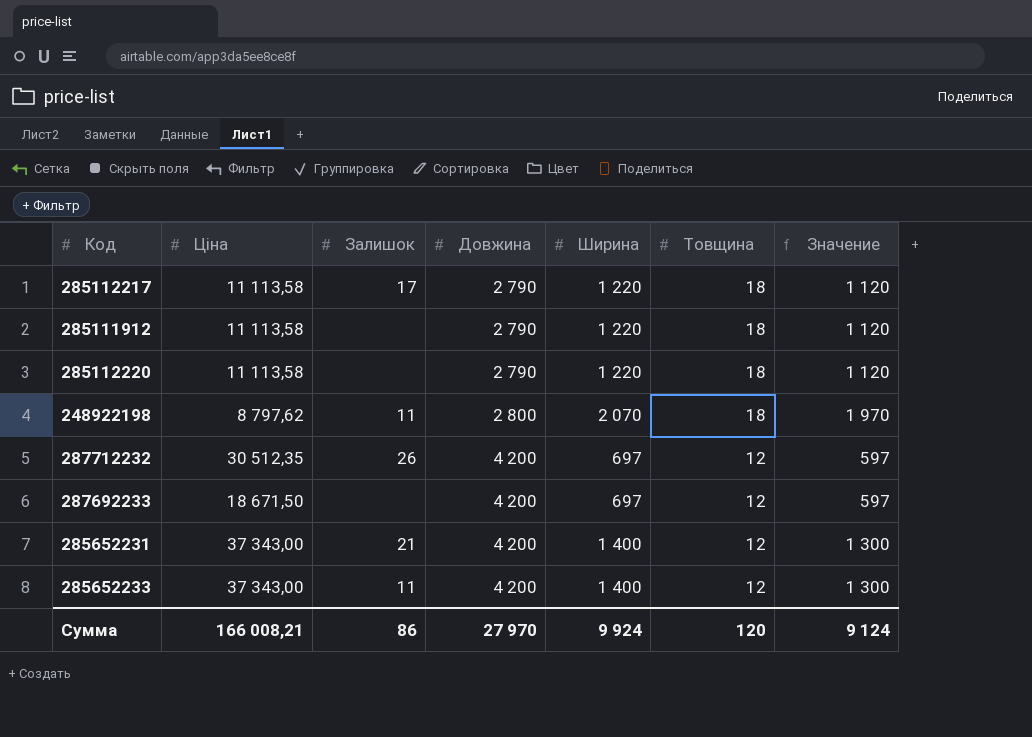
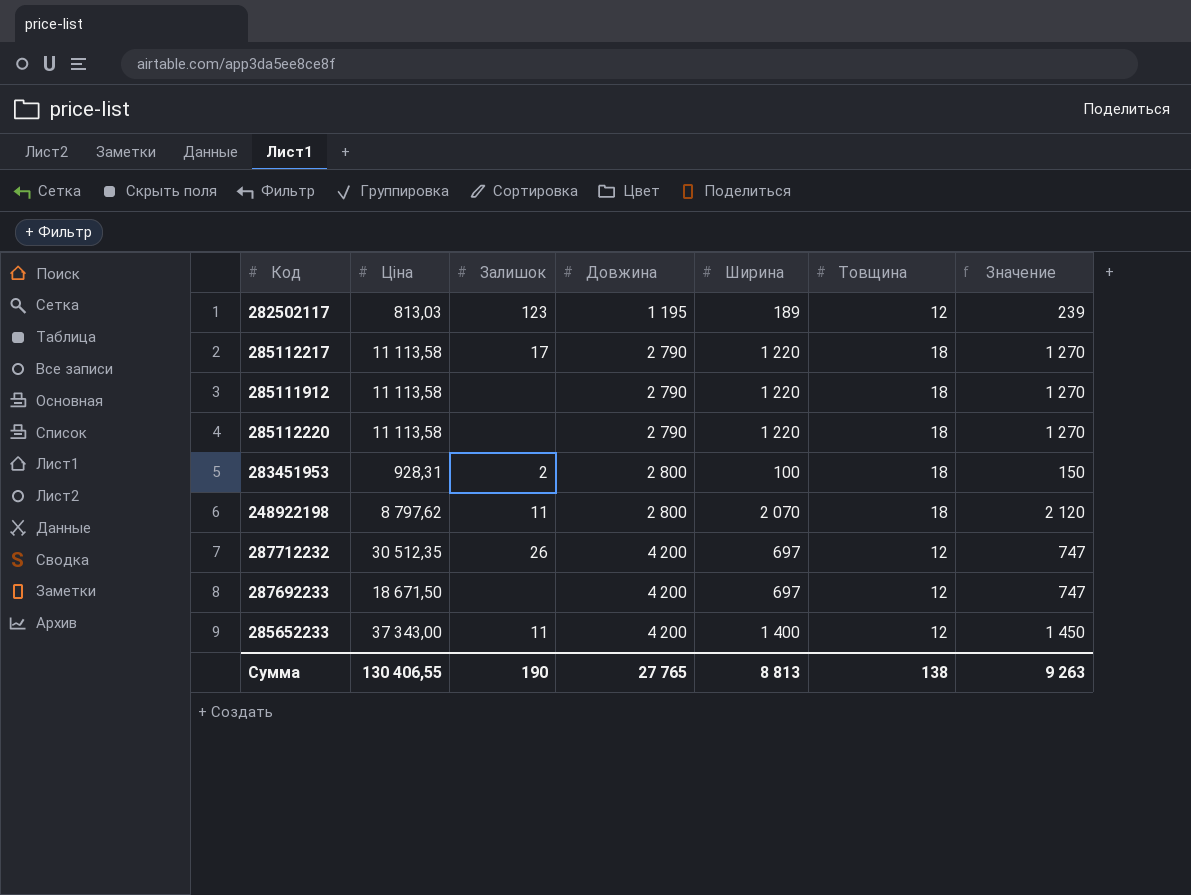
column Значение | formula: [Ширина] - 100 -> [Ширина] + 50
row 285652231: 37 343,00 | 21 | 4 200 | 1 400 | 12 | 1 300 -> none
row 282502117: none -> 813,03 | 123 | 1 195 | 189 | 12 | 239
row 283451953: none -> 928,31 | 2 | 2 800 | 100 | 18 | 150
Сумма | Ціна: 166 008,21 -> 130 406,55
Сумма | Залишок: 86 -> 190
Сумма | Довжина: 27 970 -> 27 765
Сумма | Ширина: 9 924 -> 8 813
Сумма | Товщина: 120 -> 138
Сумма | Значение: 9 124 -> 9 263

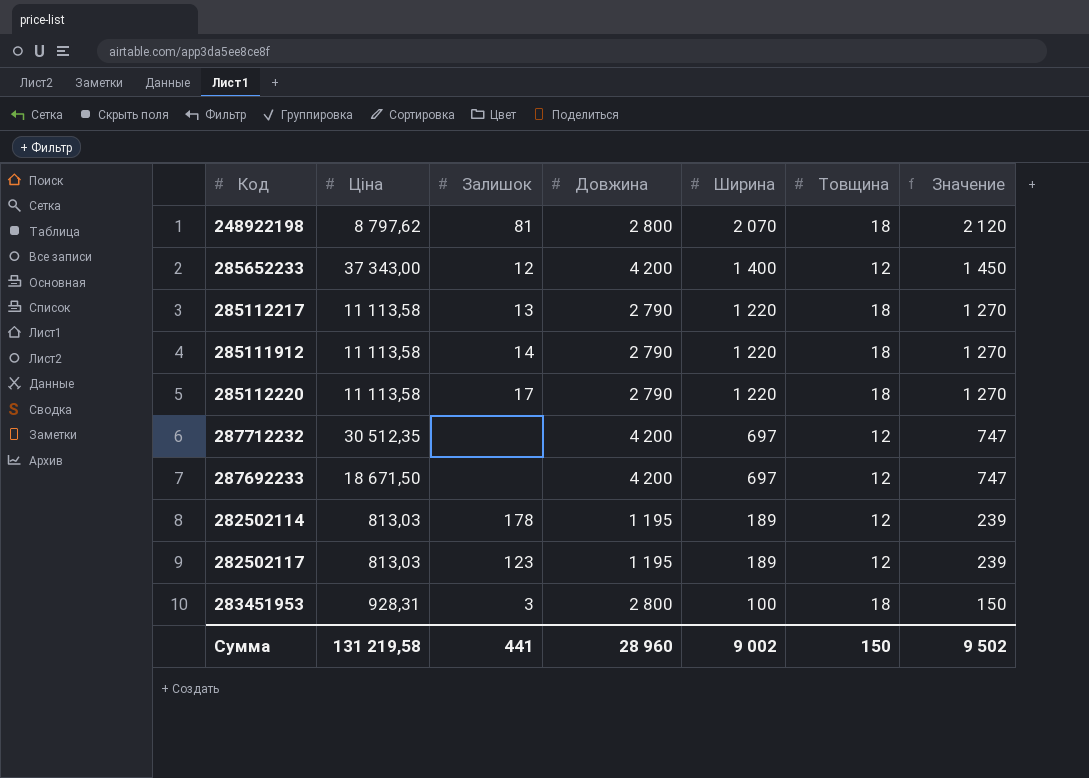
row order: Довжина ascending -> Ширина descending
248922198 | Залишок: 11 -> 81
285652233 | Залишок: 11 -> 12
285112217 | Залишок: 17 -> 13
285111912 | Залишок: none -> 14
285112220 | Залишок: none -> 17
287712232 | Залишок: 26 -> none
row 282502114: none -> 813,03 | 178 | 1 195 | 189 | 12 | 239
283451953 | Залишок: 2 -> 3
Сумма | Ціна: 130 406,55 -> 131 219,58
Сумма | Залишок: 190 -> 441
Сумма | Довжина: 27 765 -> 28 960
Сумма | Ширина: 8 813 -> 9 002
Сумма | Товщина: 138 -> 150
Сумма | Значение: 9 263 -> 9 502

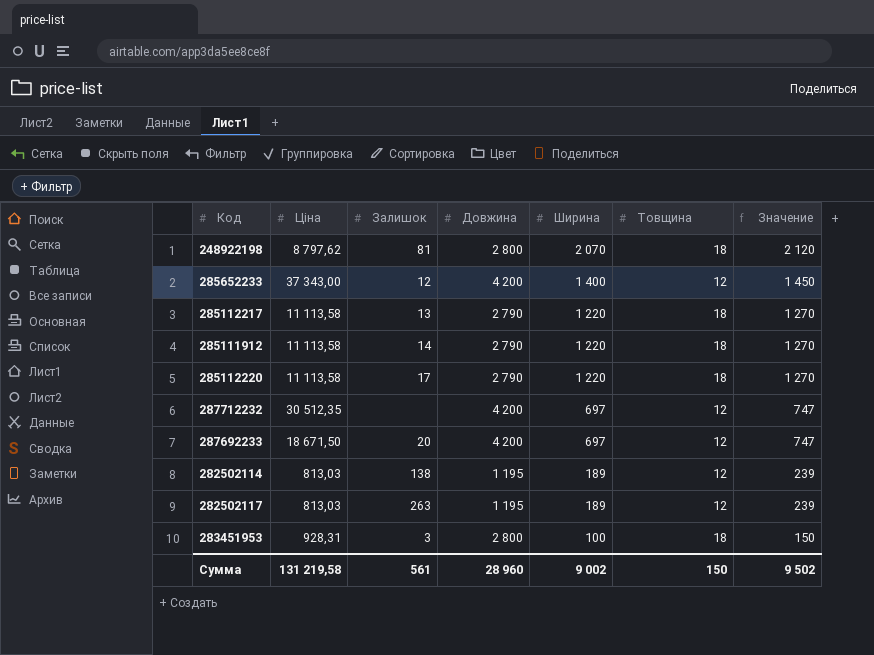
287692233 | Залишок: none -> 20
282502114 | Залишок: 178 -> 138
282502117 | Залишок: 123 -> 263
Сумма | Залишок: 441 -> 561

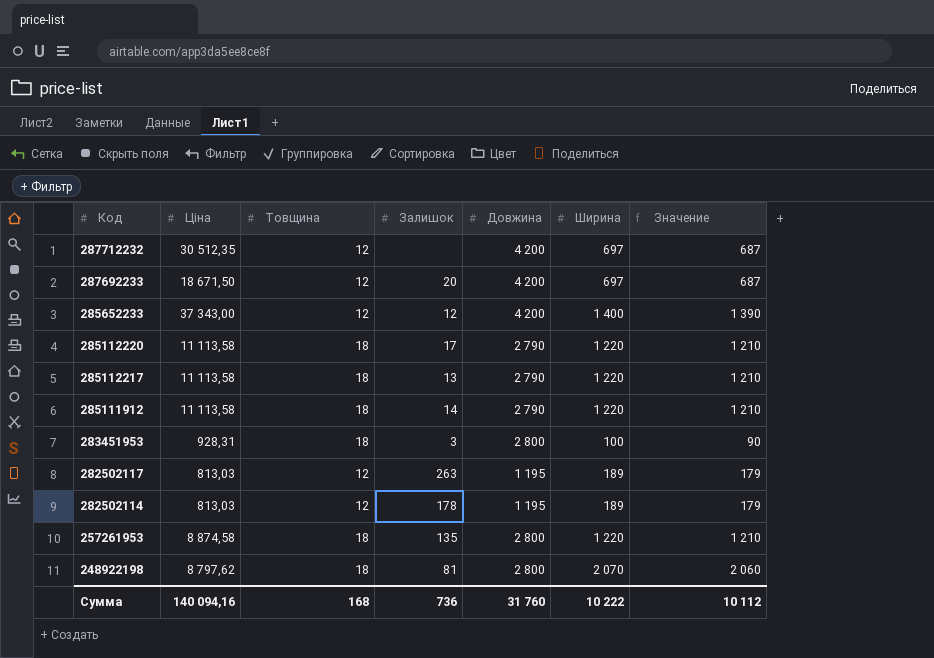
row order: Ширина descending -> Код descending
column Товщина | position: 6 -> 3
column Значение | formula: [Ширина] + 50 -> [Ширина] - 10
282502114 | Залишок: 138 -> 178
row 257261953: none -> 8 874,58 | 18 | 135 | 2 800 | 1 220 | 1 210
Сумма | Ціна: 131 219,58 -> 140 094,16
Сумма | Товщина: 150 -> 168
Сумма | Залишок: 561 -> 736
Сумма | Довжина: 28 960 -> 31 760
Сумма | Ширина: 9 002 -> 10 222
Сумма | Значение: 9 502 -> 10 112

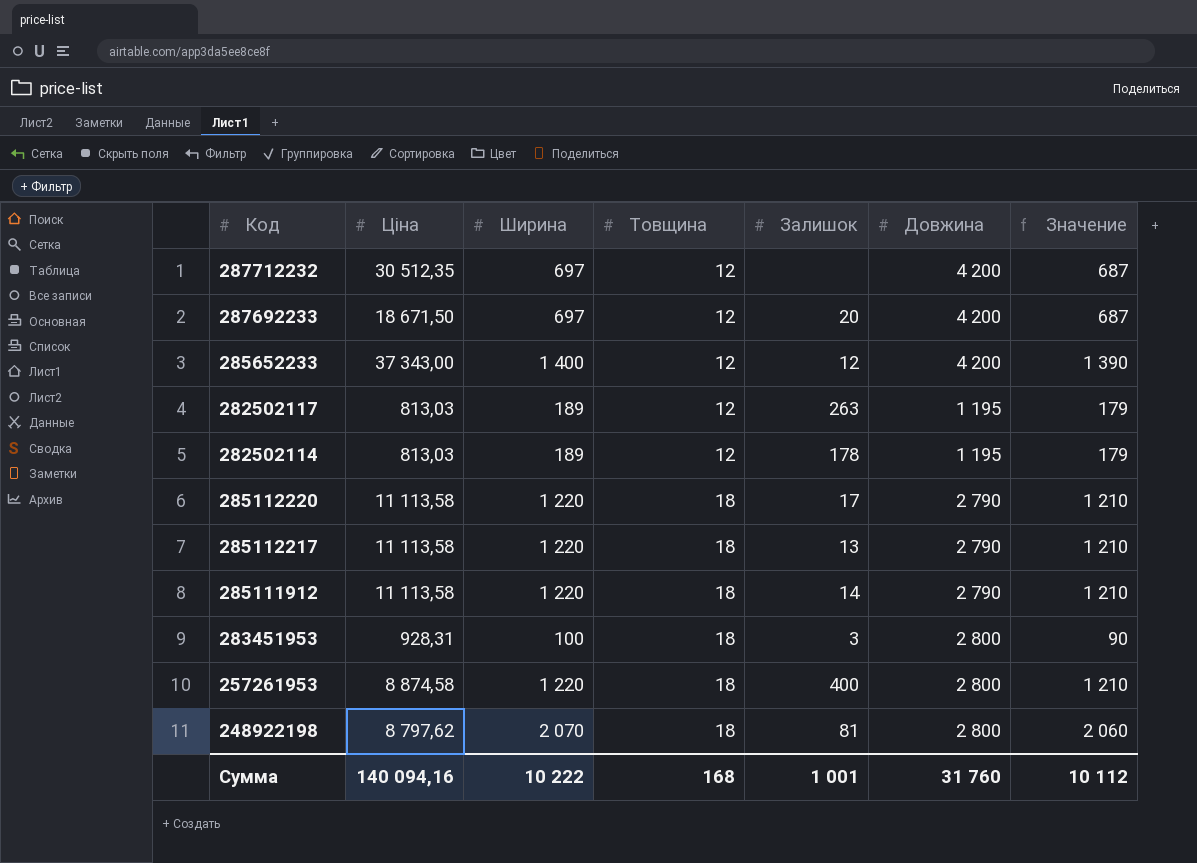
row order: Код descending -> Товщина ascending
column Ширина | position: 6 -> 3
257261953 | Залишок: 135 -> 400
Сумма | Залишок: 736 -> 1 001

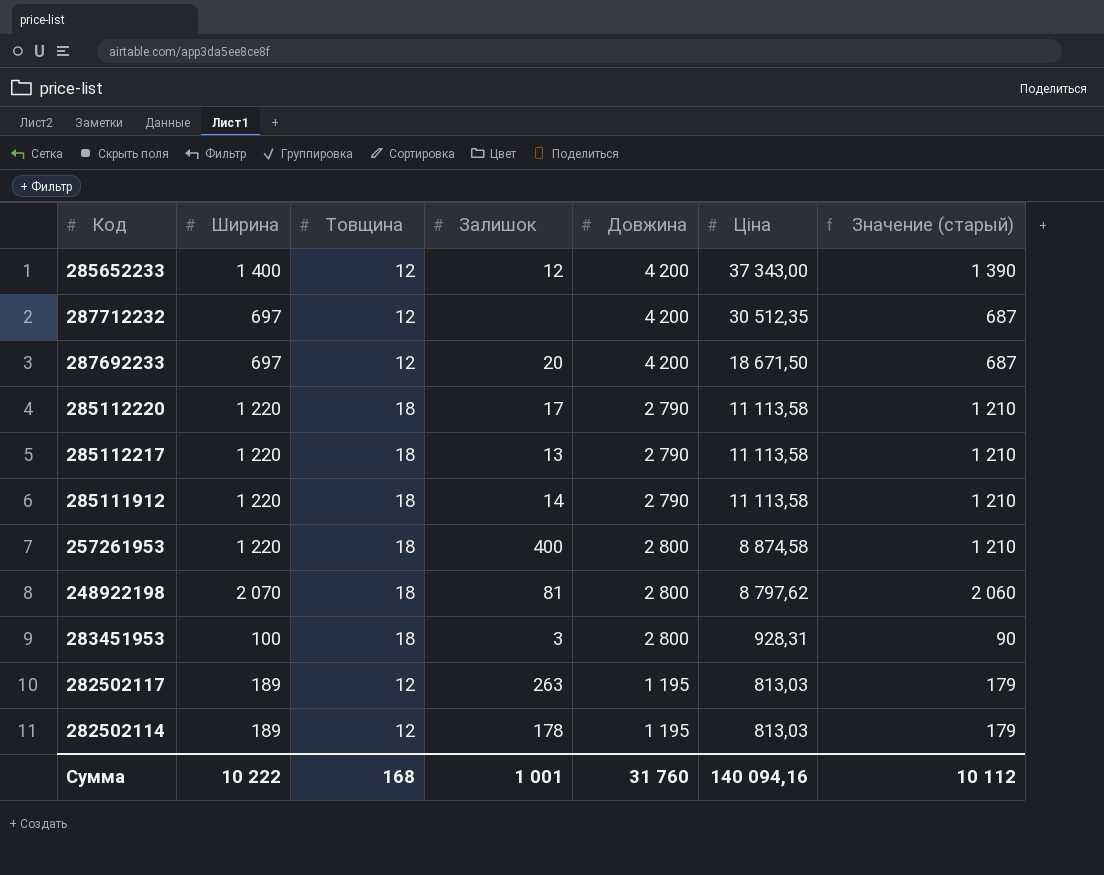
row order: Товщина ascending -> Ціна descending
column Ціна | position: 2 -> 6
column name: Значение -> Значение (старый)

